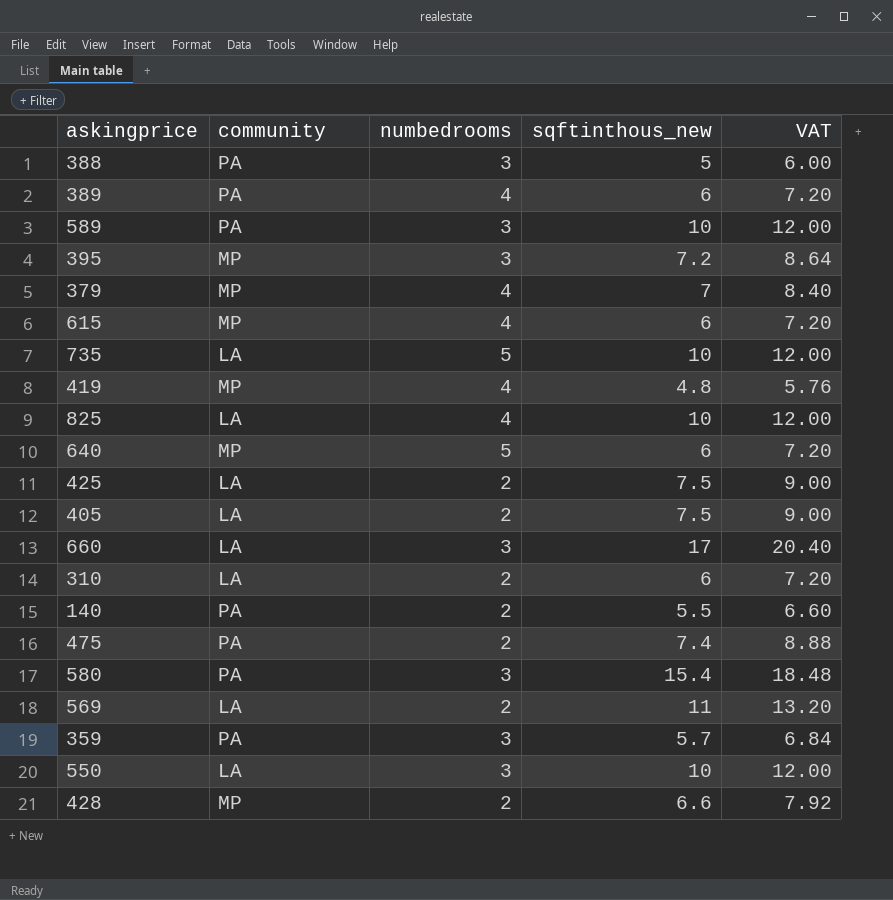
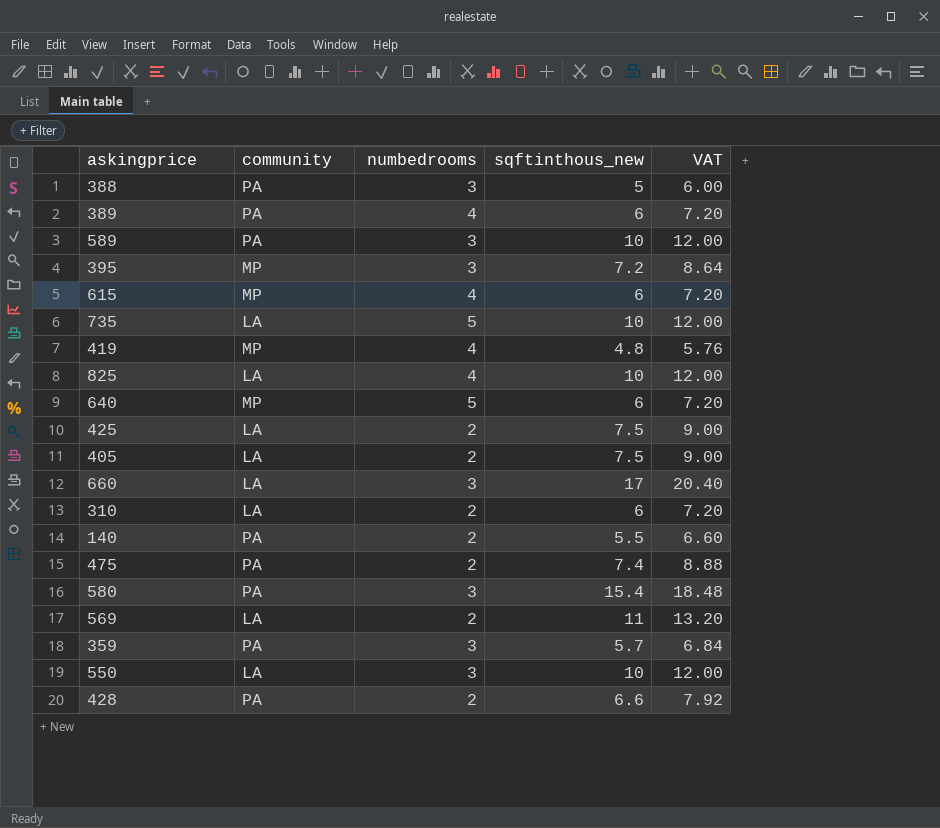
row 379: MP | 4 | 7 | 8.40 -> none
428 | community: MP -> PA

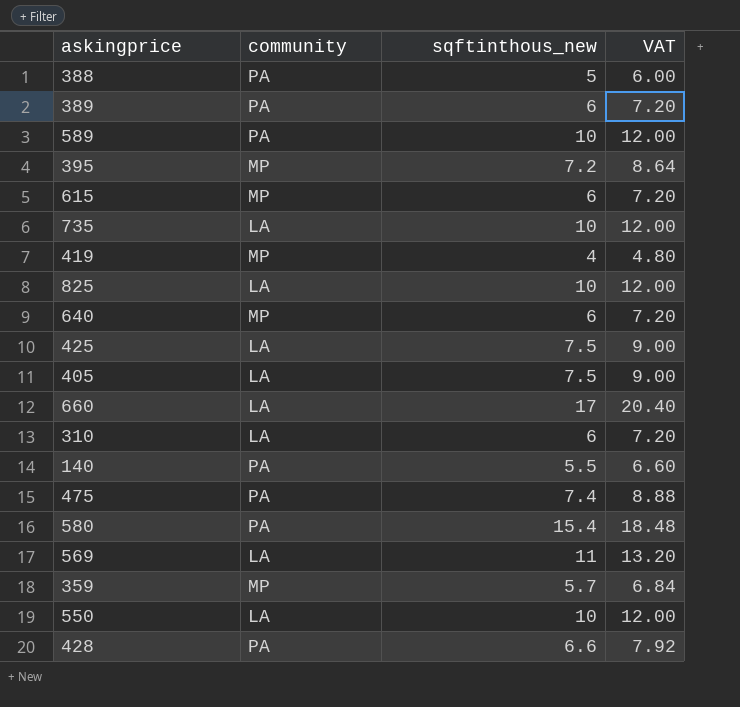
column numbedrooms | position: 3 -> none
419 | sqftinthous_new: 4.8 -> 4
419 | VAT: 5.76 -> 4.80
359 | community: PA -> MP

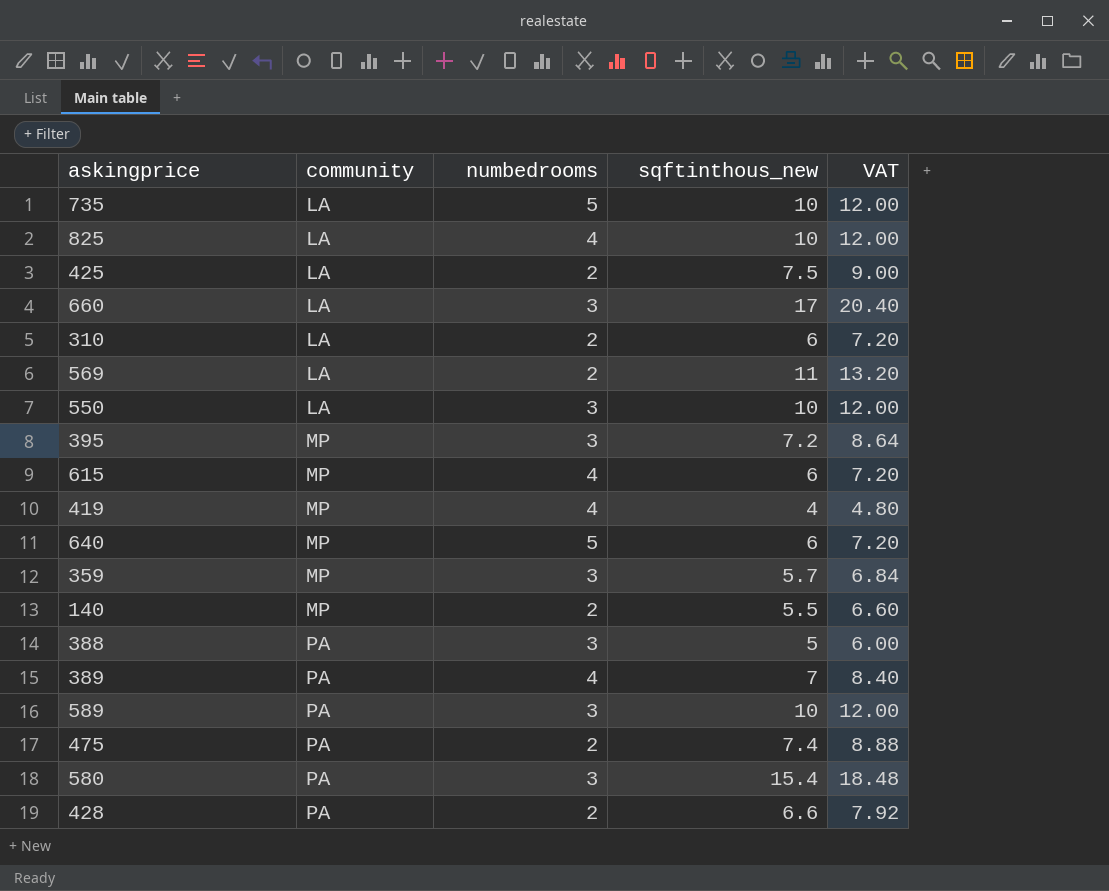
row order: none -> community ascending
column numbedrooms | position: none -> 3
row 405: LA | 7.5 | 9.00 -> none
140 | community: PA -> MP
389 | sqftinthous_new: 6 -> 7
389 | VAT: 7.20 -> 8.40

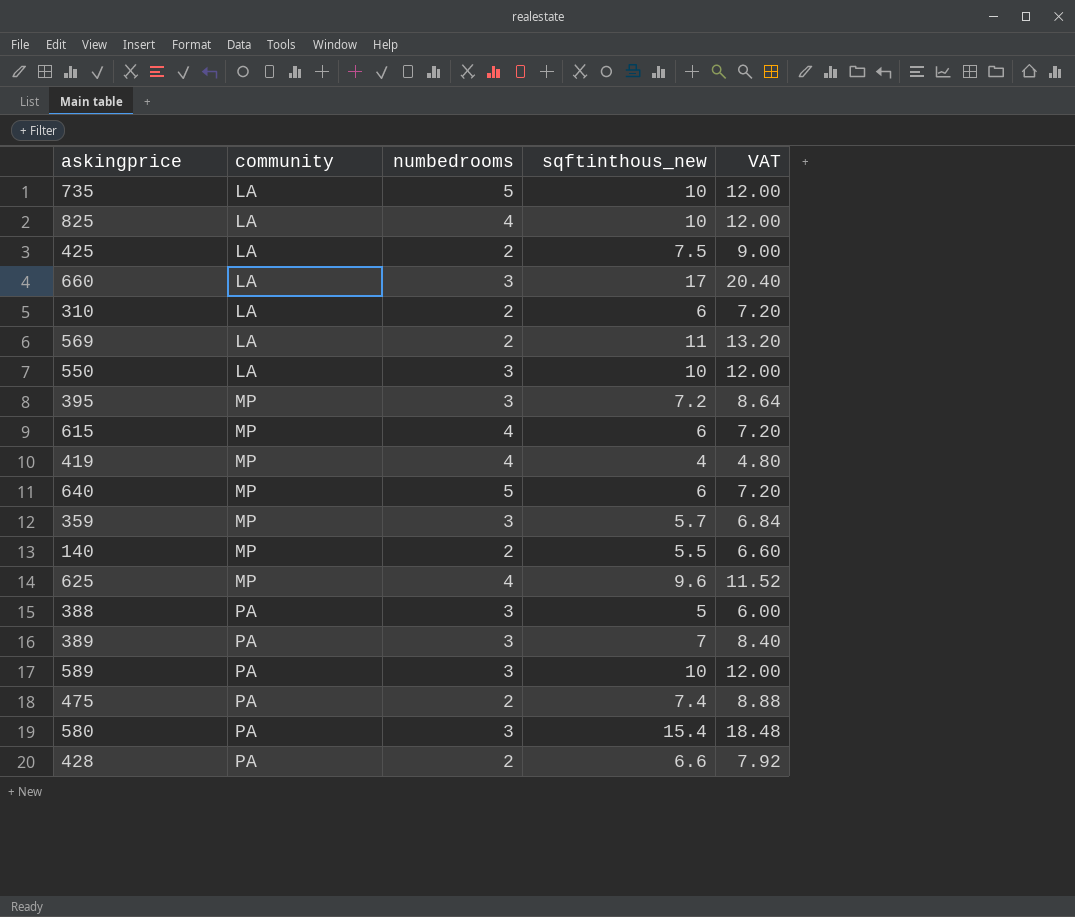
row 625: none -> MP | 4 | 9.6 | 11.52
389 | numbedrooms: 4 -> 3

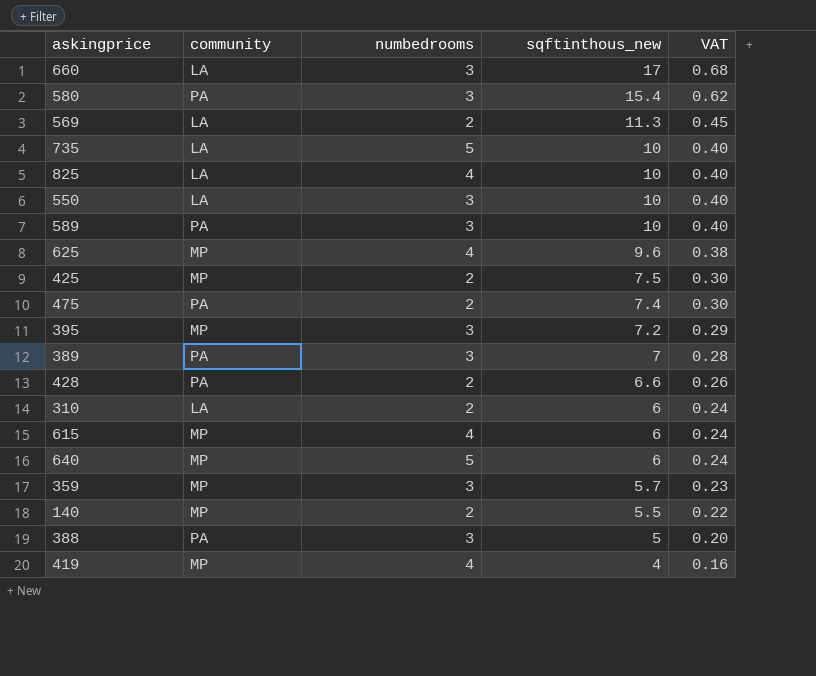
row order: community ascending -> sqftinthous_new descending
column VAT | formula: [sqftinthous_new] * 1.2 -> [sqftinthous_new] * 0.04
569 | sqftinthous_new: 11 -> 11.3
425 | community: LA -> MP

